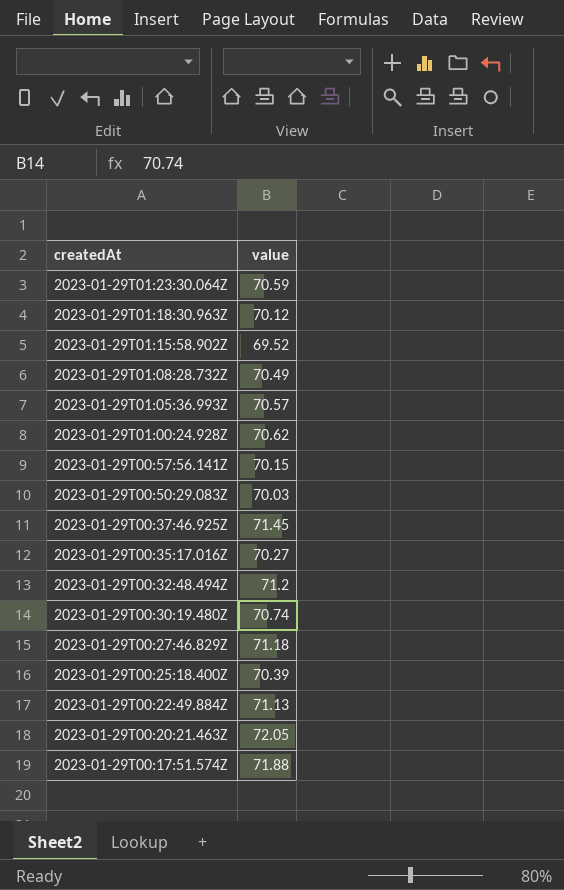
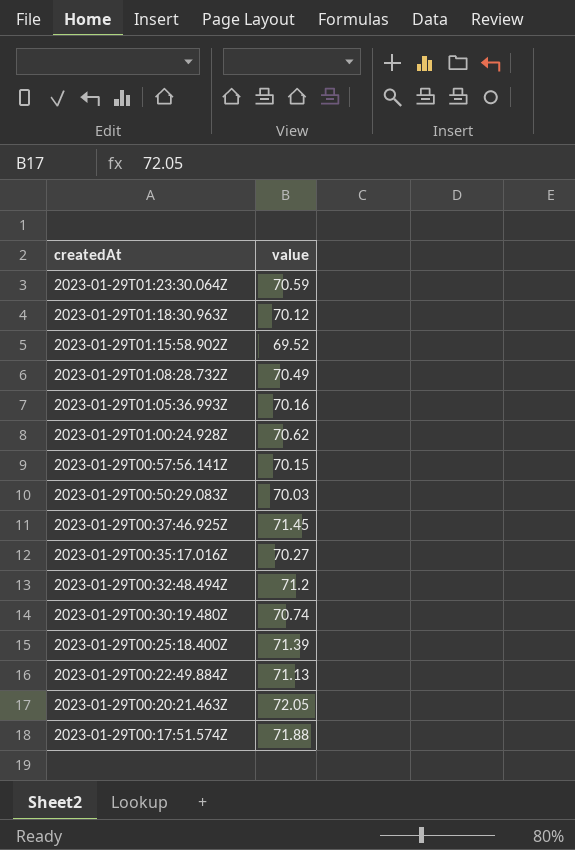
row 2023-01-29T00:27:46.829Z: 71.18 -> none
2023-01-29T01:05:36.993Z | value: 70.57 -> 70.16
2023-01-29T00:25:18.400Z | value: 70.39 -> 71.39

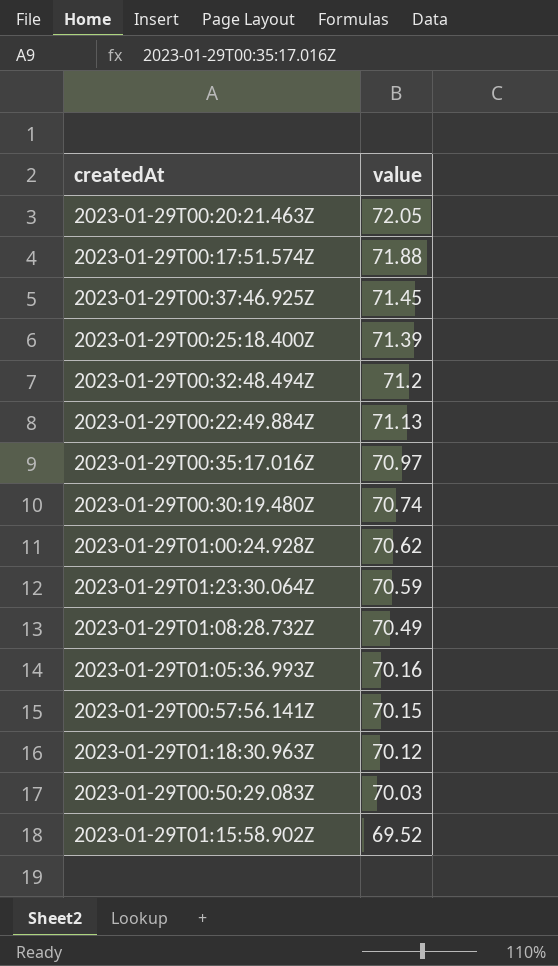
row order: createdAt descending -> value descending
2023-01-29T00:35:17.016Z | value: 70.27 -> 70.97

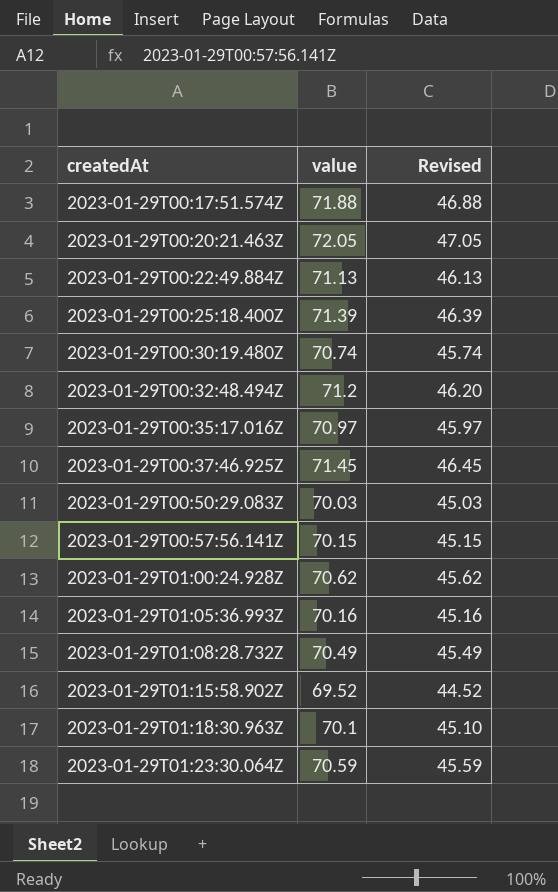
row order: value descending -> createdAt ascending
column Revised | formula: none -> [value] - 25
2023-01-29T01:18:30.963Z | value: 70.12 -> 70.1

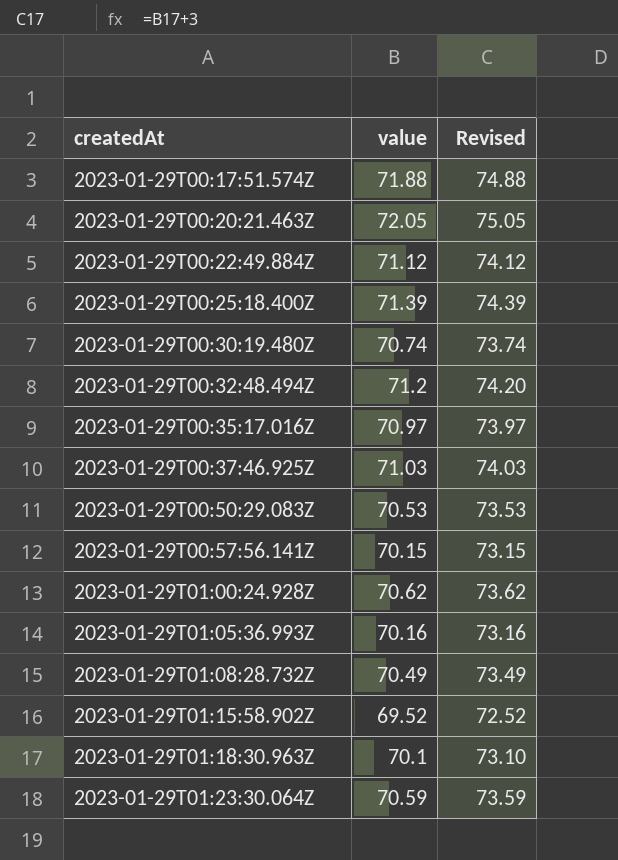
column Revised | formula: [value] - 25 -> [value] + 3
2023-01-29T00:22:49.884Z | value: 71.13 -> 71.12
2023-01-29T00:37:46.925Z | value: 71.45 -> 71.03
2023-01-29T00:50:29.083Z | value: 70.03 -> 70.53

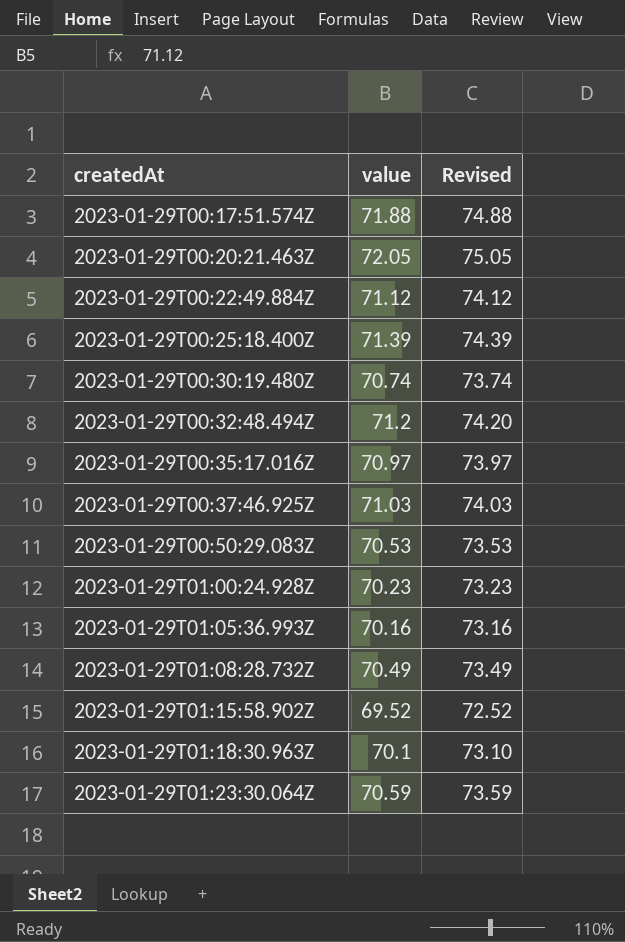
row 2023-01-29T00:57:56.141Z: 70.15 | 73.15 -> none
2023-01-29T01:00:24.928Z | value: 70.62 -> 70.23
2023-01-29T01:00:24.928Z | Revised: 73.62 -> 73.23

